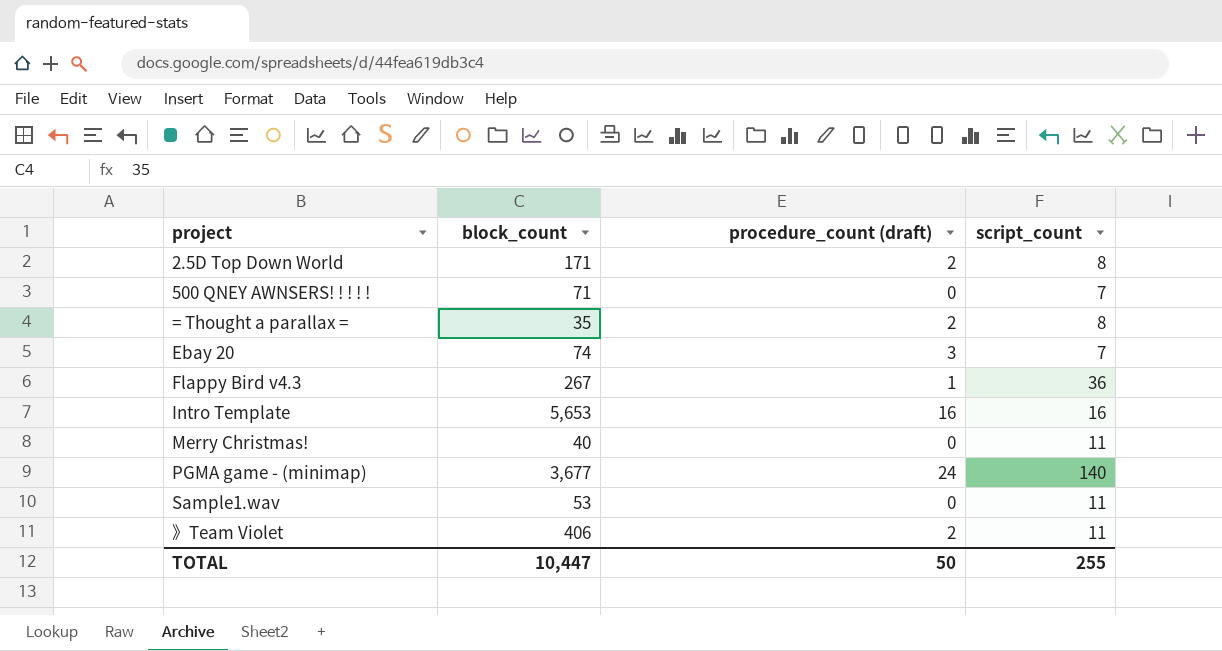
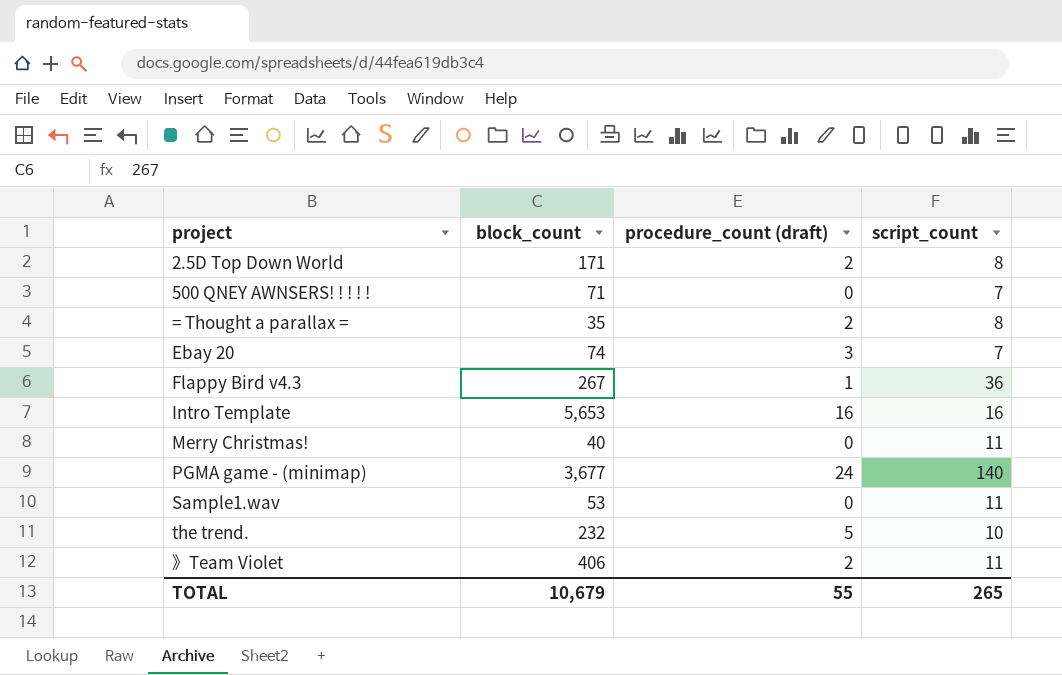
row the trend.: none -> 232 | 5 | 10
TOTAL | block_count: 10,447 -> 10,679
TOTAL | procedure_count (draft): 50 -> 55
TOTAL | script_count: 255 -> 265

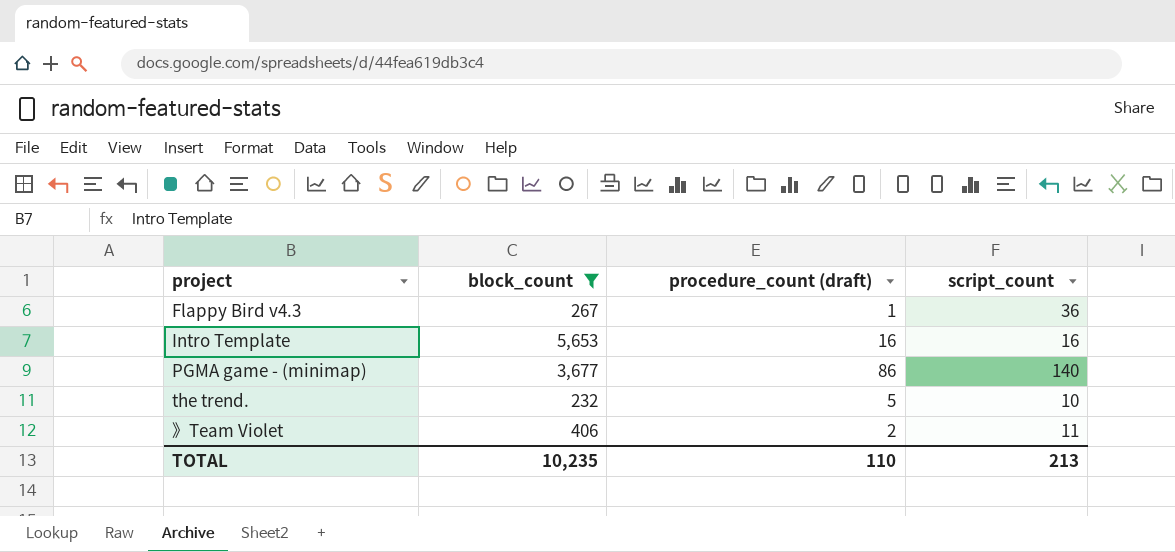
filter: none -> block_count >= 232
PGMA game - (minimap) | procedure_count (draft): 24 -> 86
TOTAL | block_count: 10,679 -> 10,235
TOTAL | procedure_count (draft): 55 -> 110
TOTAL | script_count: 265 -> 213

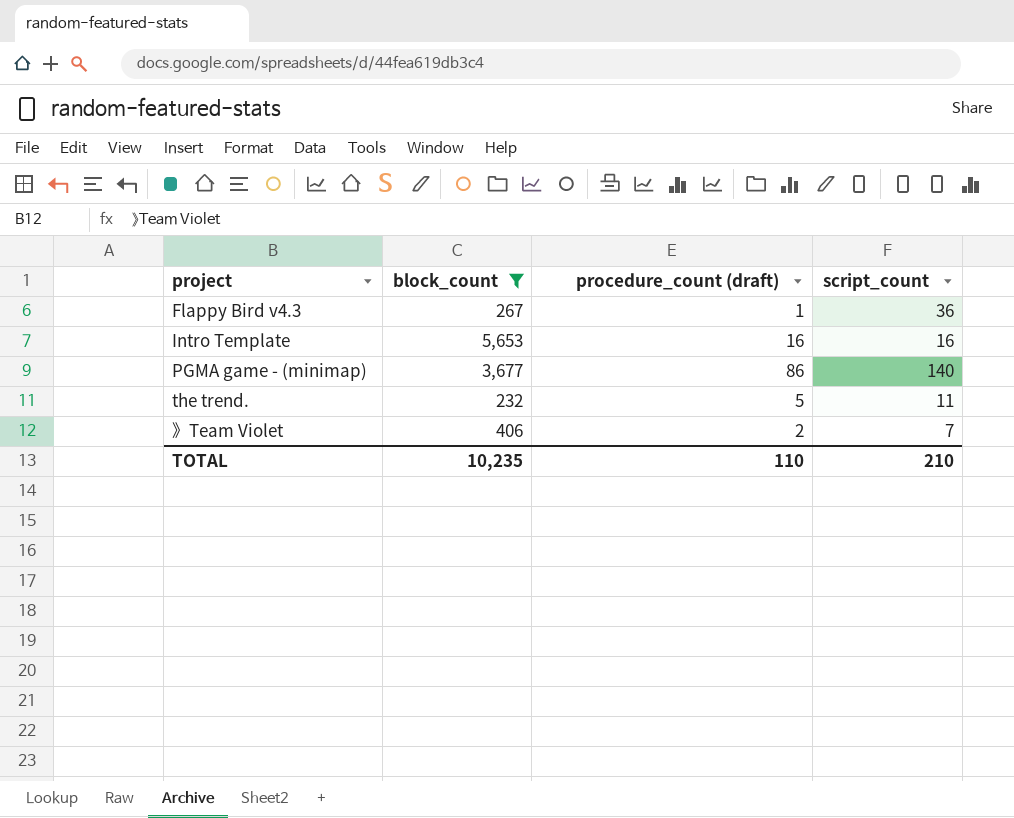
the trend. | script_count: 10 -> 11
》Team Violet | script_count: 11 -> 7
TOTAL | script_count: 213 -> 210

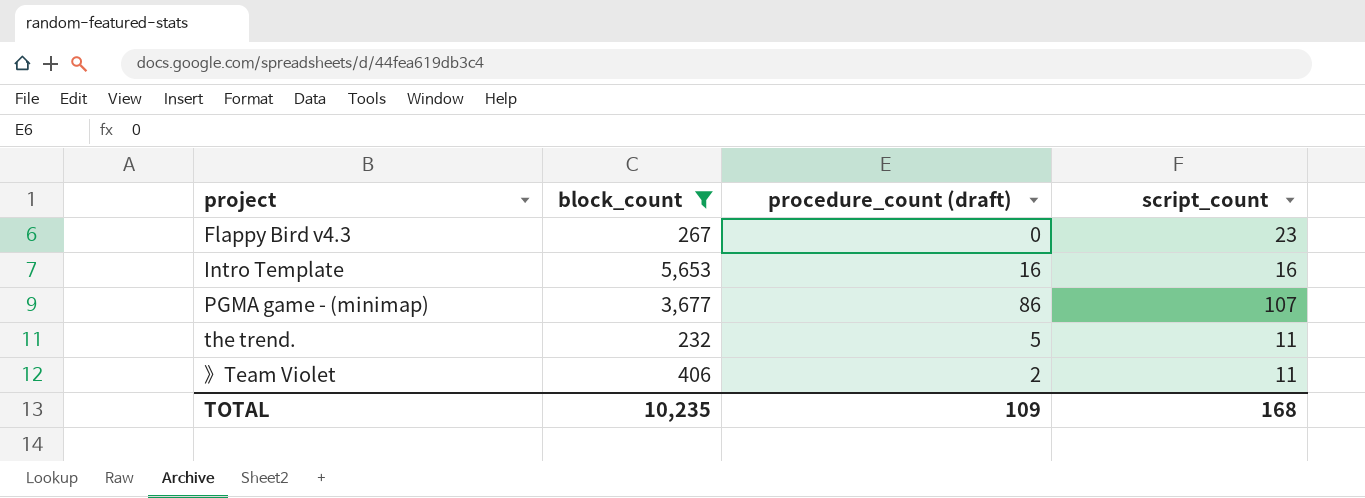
Flappy Bird v4.3 | procedure_count (draft): 1 -> 0
Flappy Bird v4.3 | script_count: 36 -> 23
PGMA game - (minimap) | script_count: 140 -> 107
》Team Violet | script_count: 7 -> 11
TOTAL | procedure_count (draft): 110 -> 109
TOTAL | script_count: 210 -> 168

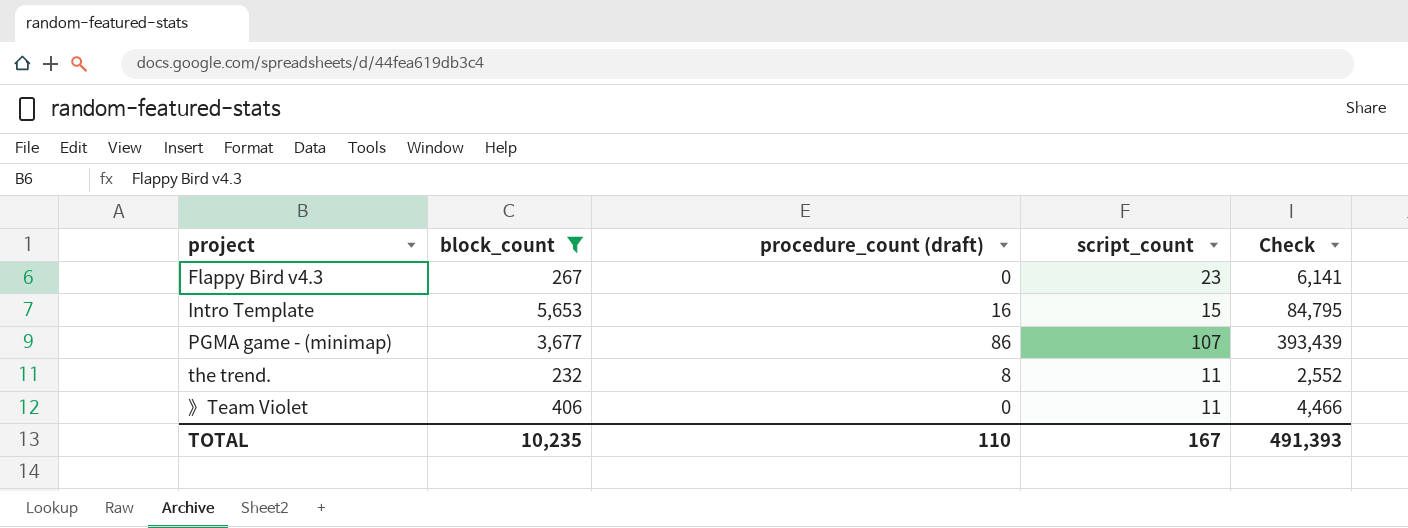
column Check | formula: none -> [block_count] * [script_count]
Intro Template | script_count: 16 -> 15
the trend. | procedure_count (draft): 5 -> 8
》Team Violet | procedure_count (draft): 2 -> 0
TOTAL | procedure_count (draft): 109 -> 110
TOTAL | script_count: 168 -> 167

